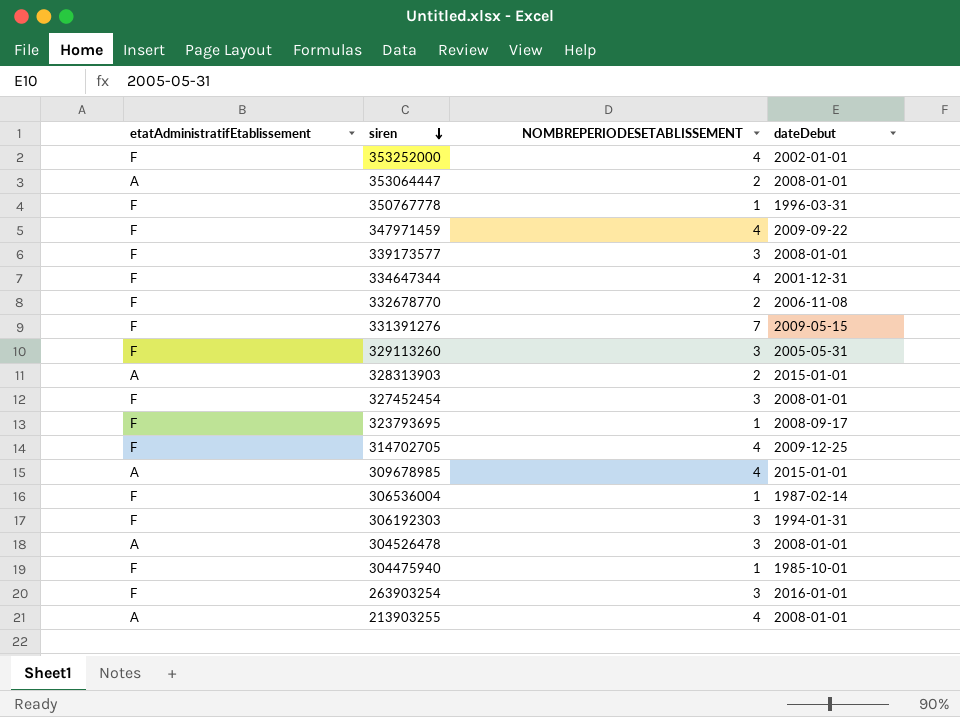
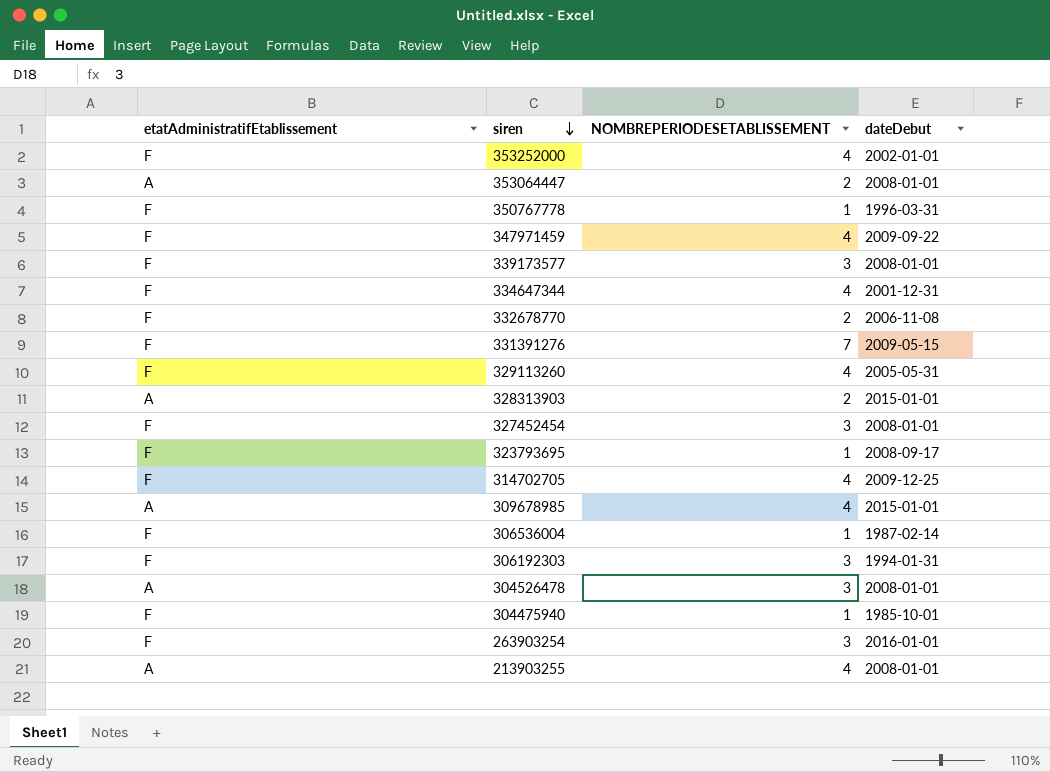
329113260 | NOMBREPERIODESETABLISSEMENT: 3 -> 4

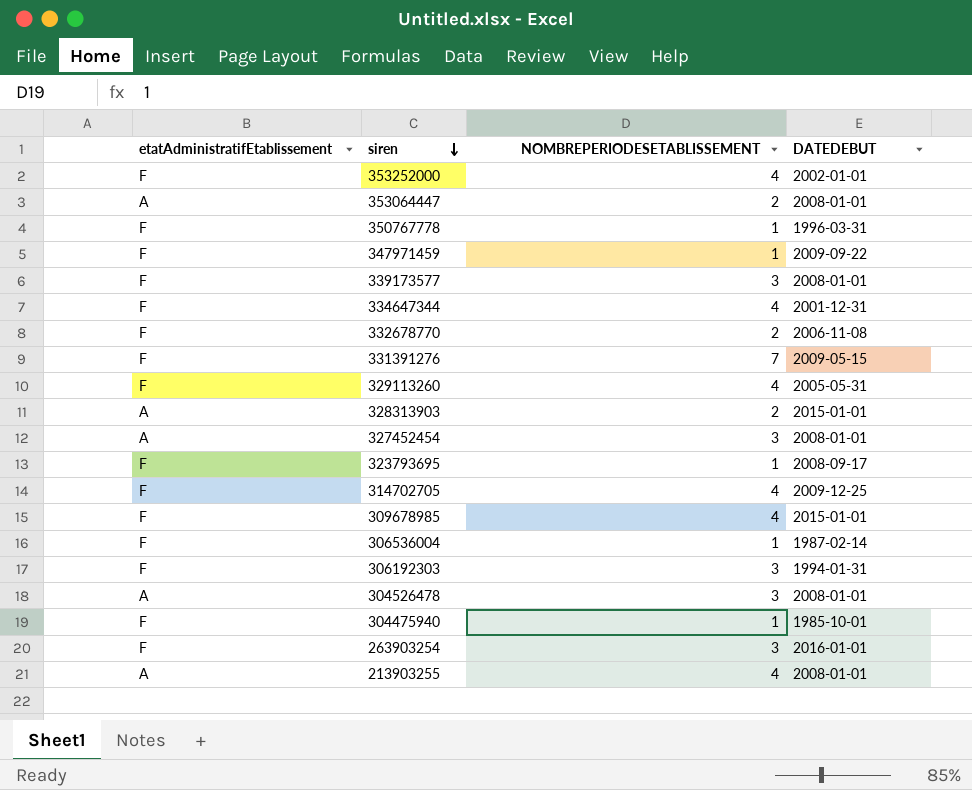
column name: dateDebut -> DATEDEBUT
347971459 | NOMBREPERIODESETABLISSEMENT: 4 -> 1
327452454 | etatAdministratifEtablissement: F -> A
309678985 | etatAdministratifEtablissement: A -> F

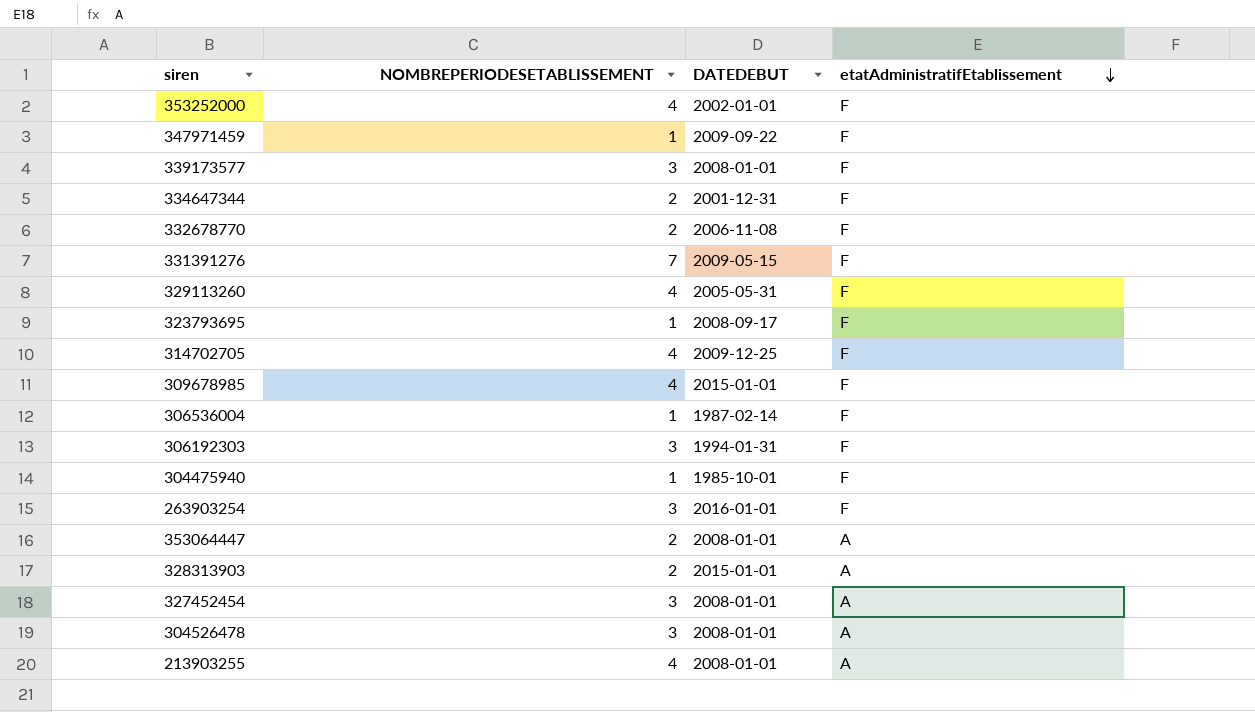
row order: siren descending -> etatAdministratifEtablissement descending
column etatAdministratifEtablissement | position: 1 -> 4
row 350767778: F | 1 | 1996-03-31 -> none
334647344 | NOMBREPERIODESETABLISSEMENT: 4 -> 2

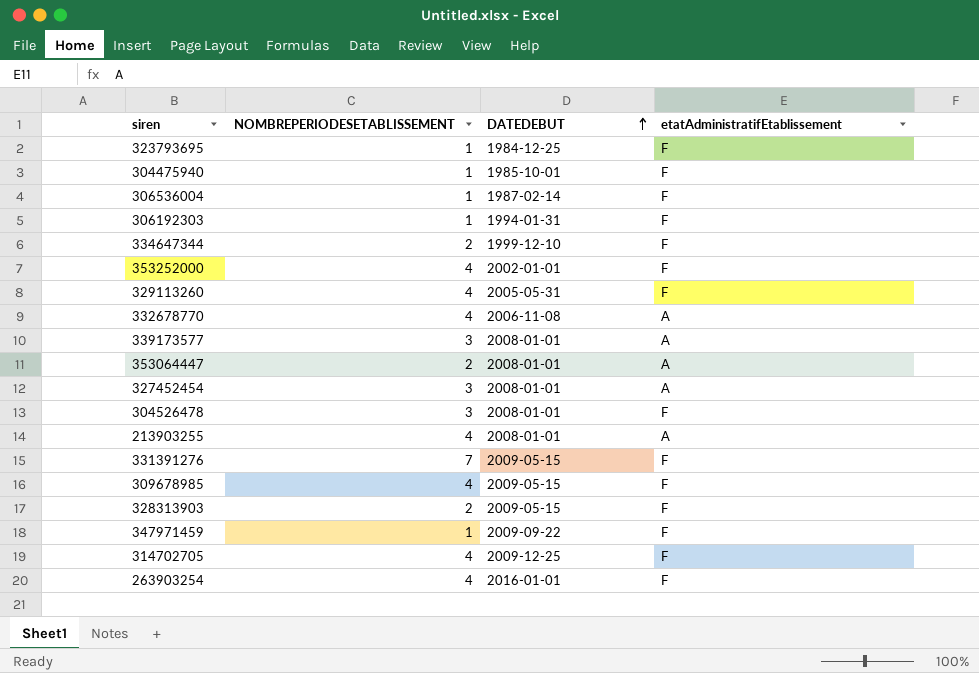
row order: etatAdministratifEtablissement descending -> DATEDEBUT ascending
323793695 | DATEDEBUT: 2008-09-17 -> 1984-12-25
306192303 | NOMBREPERIODESETABLISSEMENT: 3 -> 1
334647344 | DATEDEBUT: 2001-12-31 -> 1999-12-10
332678770 | NOMBREPERIODESETABLISSEMENT: 2 -> 4
332678770 | etatAdministratifEtablissement: F -> A
339173577 | etatAdministratifEtablissement: F -> A
304526478 | etatAdministratifEtablissement: A -> F
309678985 | DATEDEBUT: 2015-01-01 -> 2009-05-15
328313903 | DATEDEBUT: 2015-01-01 -> 2009-05-15
328313903 | etatAdministratifEtablissement: A -> F
263903254 | NOMBREPERIODESETABLISSEMENT: 3 -> 4

